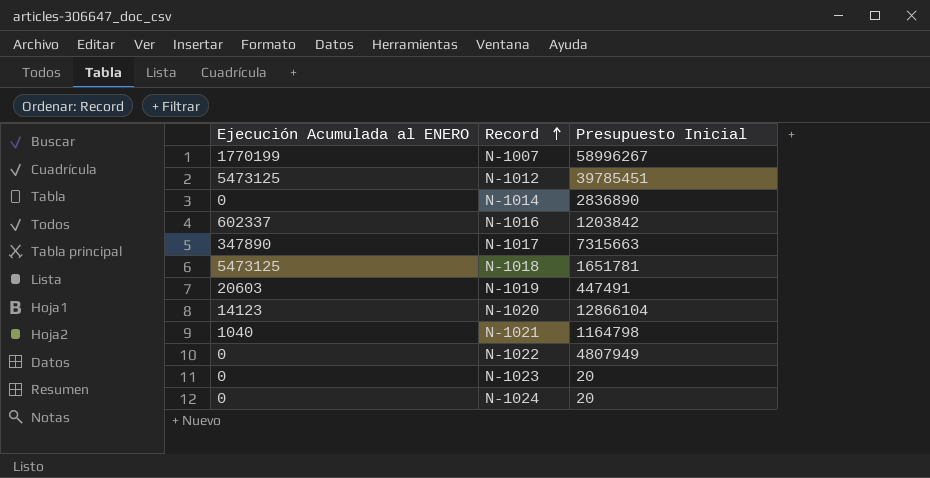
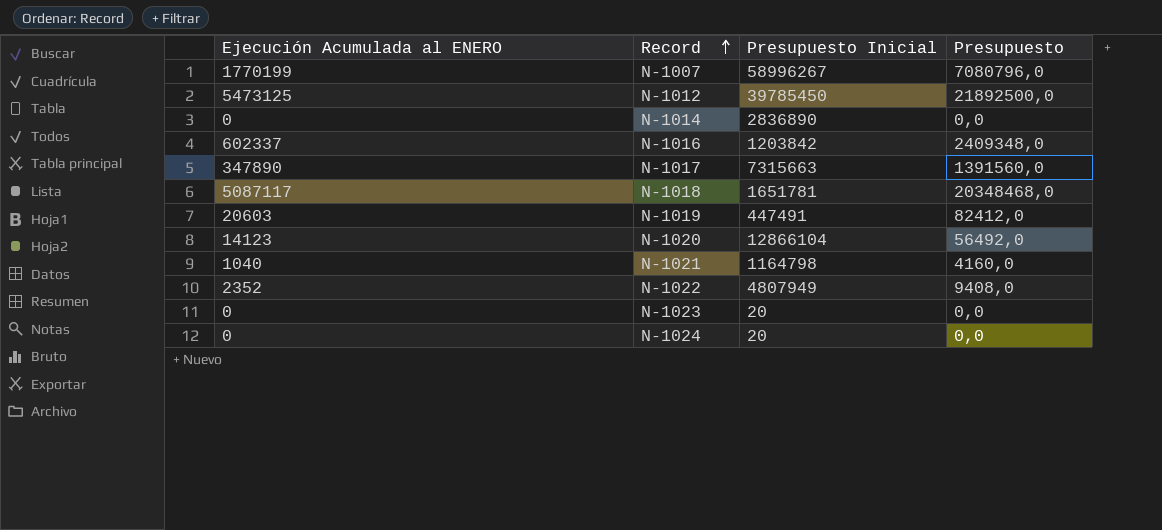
column Presupuesto | formula: none -> [Ejecución Acumulada al ENERO] * 4
N-1012 | Presupuesto Inicial: 39785451 -> 39785450
N-1018 | Ejecución Acumulada al ENERO: 5473125 -> 5087117
N-1022 | Ejecución Acumulada al ENERO: 0 -> 2352

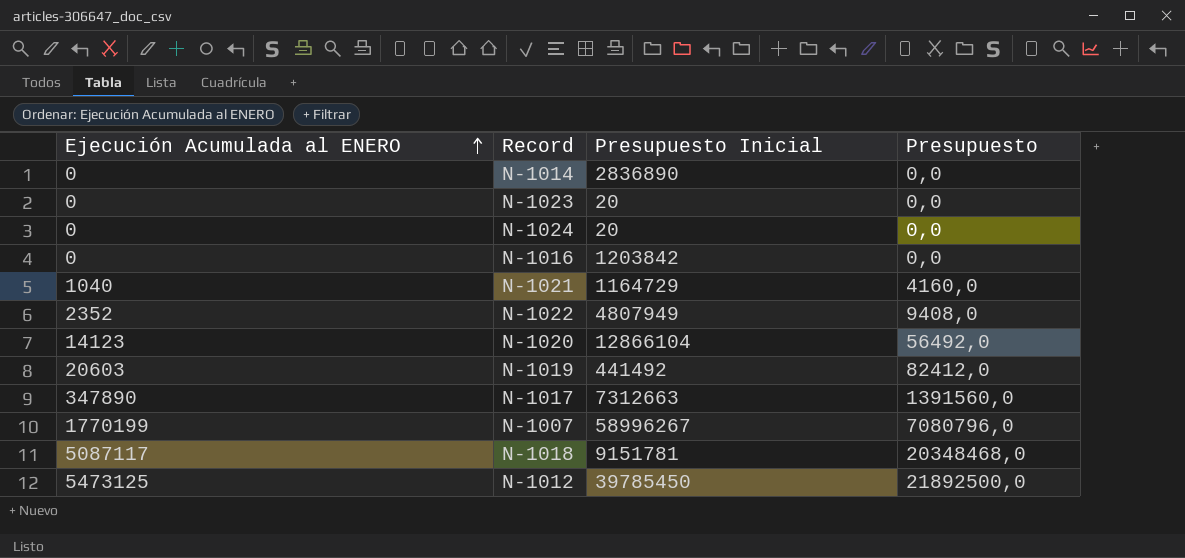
row order: Record ascending -> Ejecución Acumulada al ENERO ascending
N-1016 | Ejecución Acumulada al ENERO: 602337 -> 0
N-1016 | Presupuesto: 2409348,0 -> 0,0
N-1021 | Presupuesto Inicial: 1164798 -> 1164729
N-1019 | Presupuesto Inicial: 447491 -> 441492
N-1017 | Presupuesto Inicial: 7315663 -> 7312663
N-1018 | Presupuesto Inicial: 1651781 -> 9151781

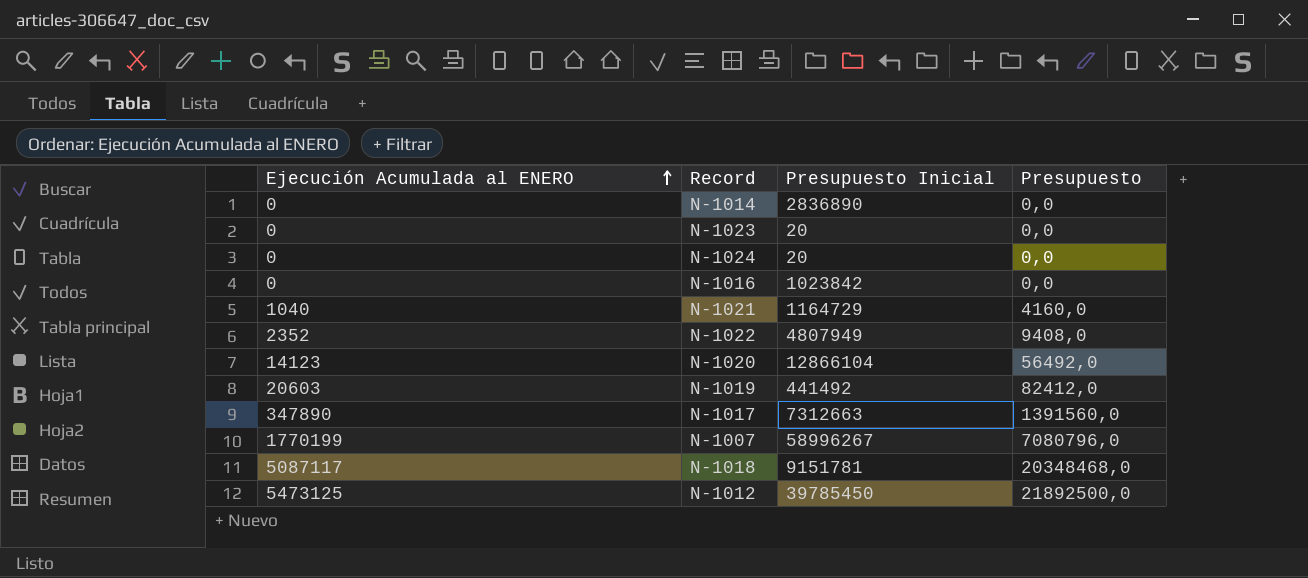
N-1016 | Presupuesto Inicial: 1203842 -> 1023842

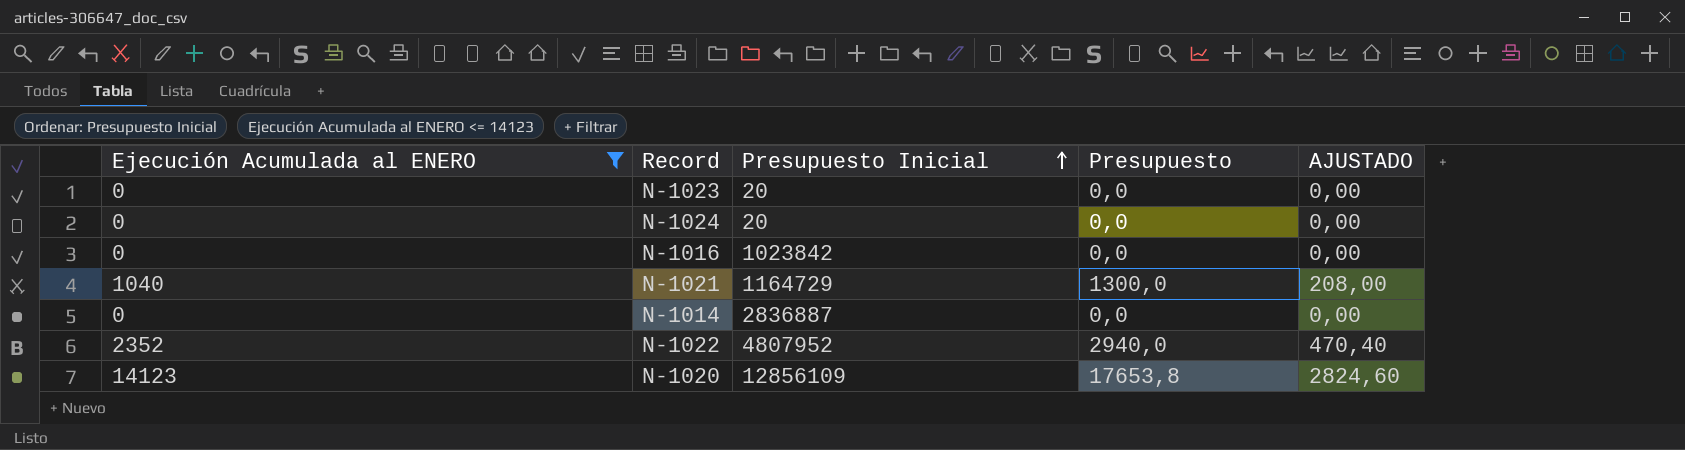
filter: none -> Ejecución Acumulada al ENERO <= 14123
row order: Ejecución Acumulada al ENERO ascending -> Presupuesto Inicial ascending
column Presupuesto | formula: [Ejecución Acumulada al ENERO] * 4 -> [Ejecución Acumulada al ENERO] * 1,25
column AJUSTADO | formula: none -> [Ejecución Acumulada al ENERO] * 0,2
N-1014 | Presupuesto Inicial: 2836890 -> 2836887
N-1022 | Presupuesto Inicial: 4807949 -> 4807952
N-1020 | Presupuesto Inicial: 12866104 -> 12856109

